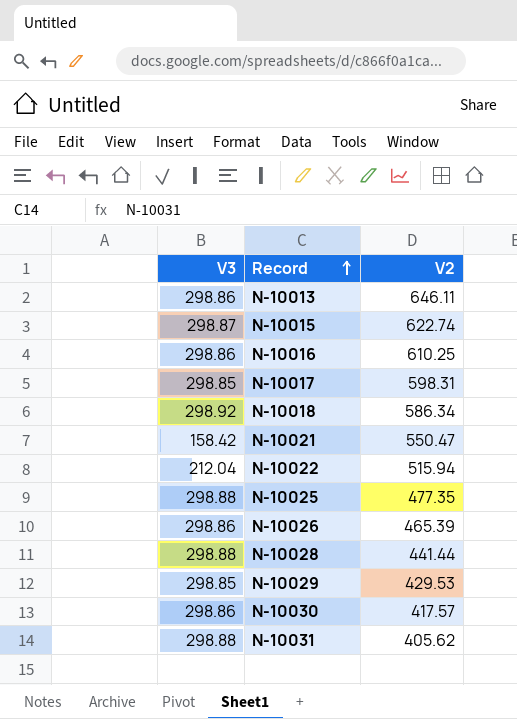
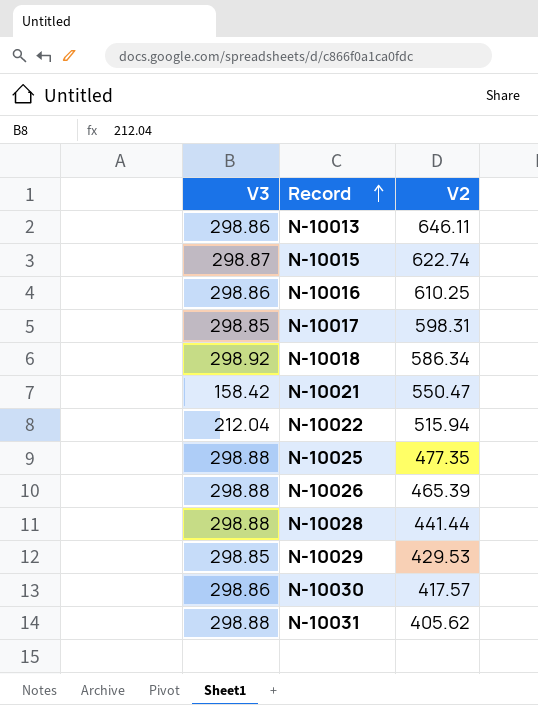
N-10026 | V3: 298.86 -> 298.88

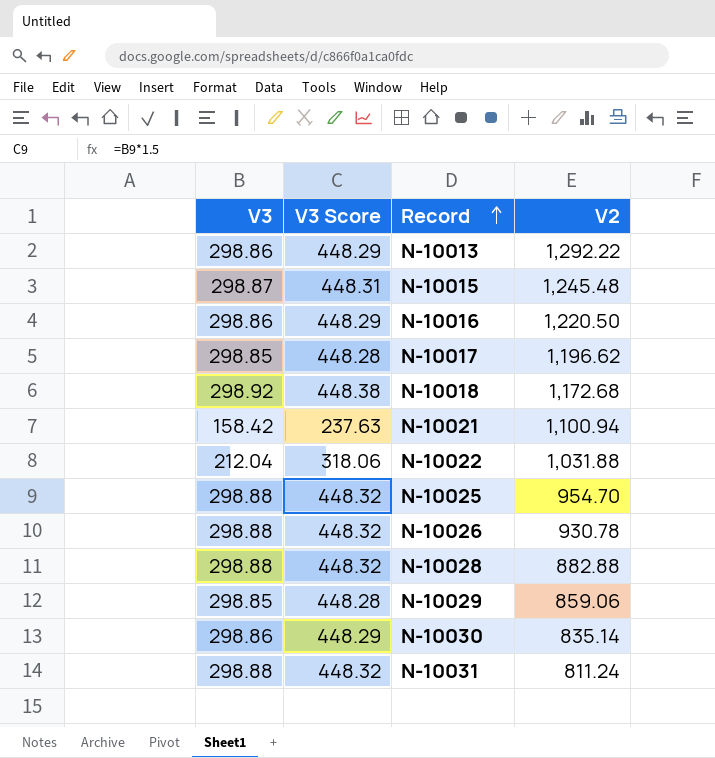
column V3 Score | formula: none -> [V3] * 1.5
N-10013 | V2: 646.11 -> 1,292.22
N-10015 | V2: 622.74 -> 1,245.48
N-10016 | V2: 610.25 -> 1,220.50
N-10017 | V2: 598.31 -> 1,196.62
N-10018 | V2: 586.34 -> 1,172.68
N-10021 | V2: 550.47 -> 1,100.94
N-10022 | V2: 515.94 -> 1,031.88
N-10025 | V2: 477.35 -> 954.70
N-10026 | V2: 465.39 -> 930.78
N-10028 | V2: 441.44 -> 882.88
N-10029 | V2: 429.53 -> 859.06
N-10030 | V2: 417.57 -> 835.14
N-10031 | V2: 405.62 -> 811.24

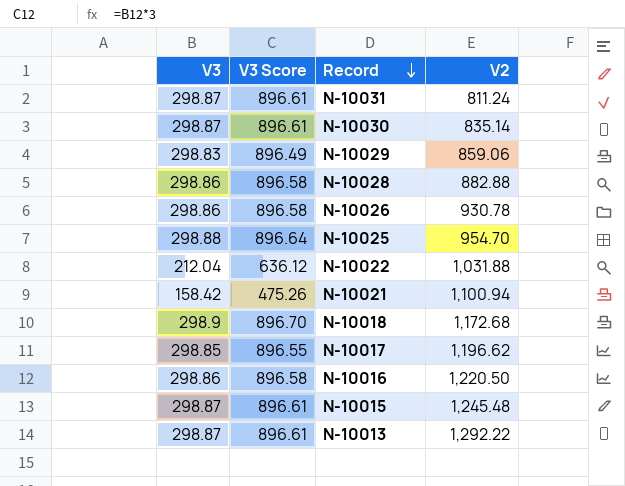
row order: Record ascending -> Record descending
column V3 Score | formula: [V3] * 1.5 -> [V3] * 3
N-10031 | V3: 298.88 -> 298.87
N-10030 | V3: 298.86 -> 298.87
N-10029 | V3: 298.85 -> 298.83
N-10028 | V3: 298.88 -> 298.86
N-10026 | V3: 298.88 -> 298.86
N-10018 | V3: 298.92 -> 298.9
N-10013 | V3: 298.86 -> 298.87

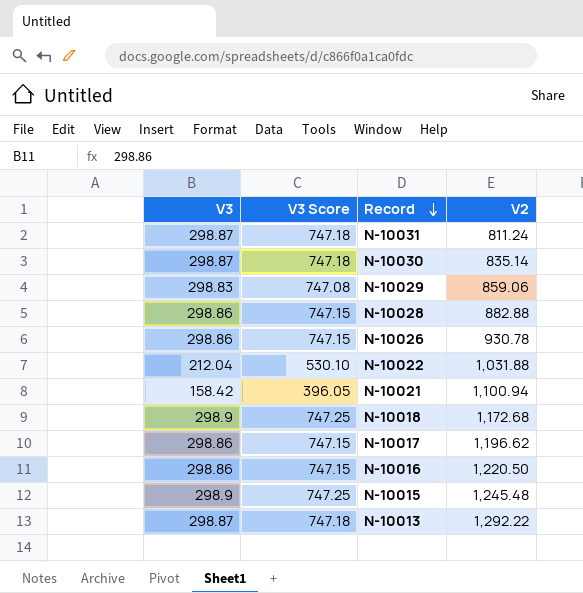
column V3 Score | formula: [V3] * 3 -> [V3] * 2.5
row N-10025: 298.88 | 896.64 | 954.70 -> none
N-10017 | V3: 298.85 -> 298.86
N-10015 | V3: 298.87 -> 298.9

